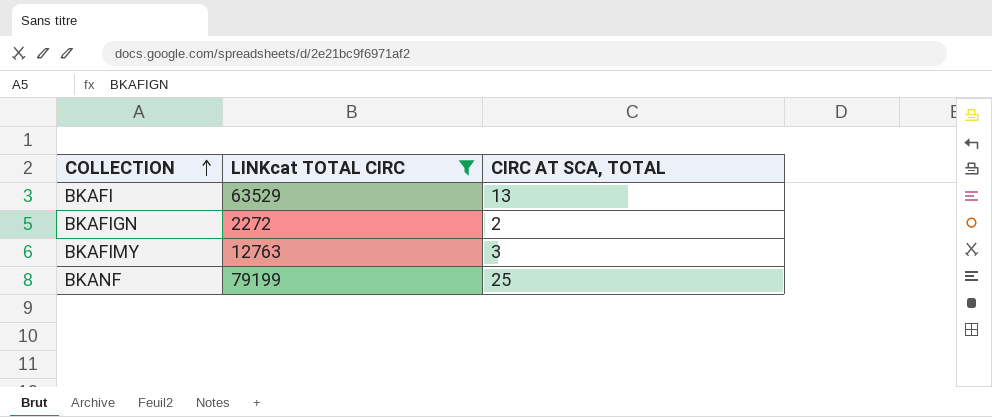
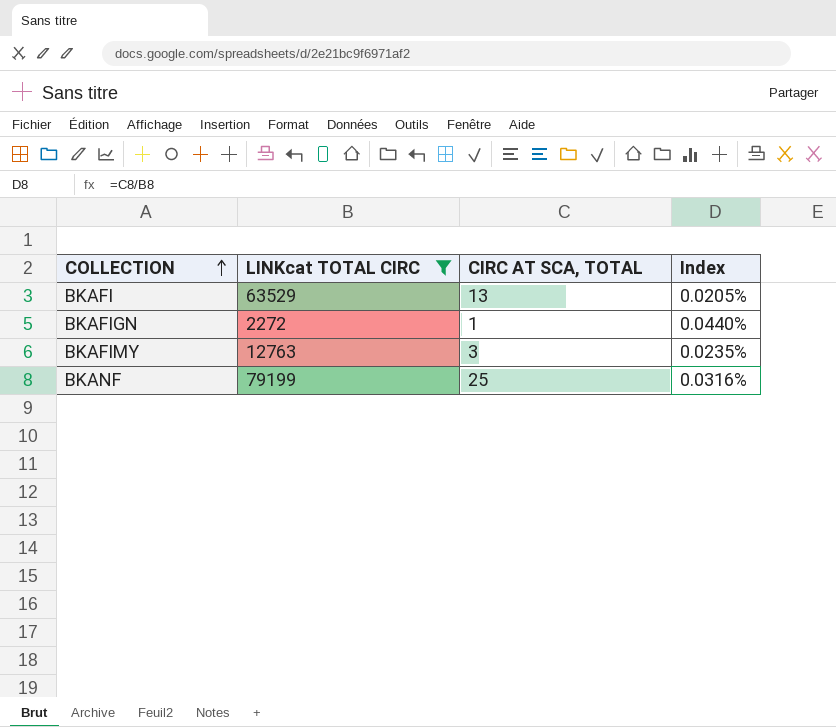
column Index | formula: none -> [CIRC AT SCA, TOTAL] / [LINKcat TOTAL CIRC]
BKAFIGN | CIRC AT SCA, TOTAL: 2 -> 1

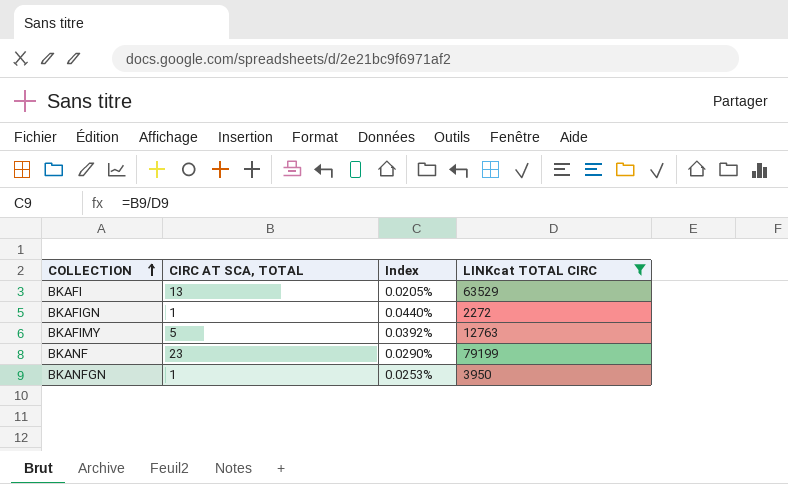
column LINKcat TOTAL CIRC | position: 2 -> 4
BKAFIMY | CIRC AT SCA, TOTAL: 3 -> 5
BKAFIMY | Index: 0.0235% -> 0.0392%
BKANF | CIRC AT SCA, TOTAL: 25 -> 23
BKANF | Index: 0.0316% -> 0.0290%
row BKANFGN: none -> 1 | 0.0253% | 3950

